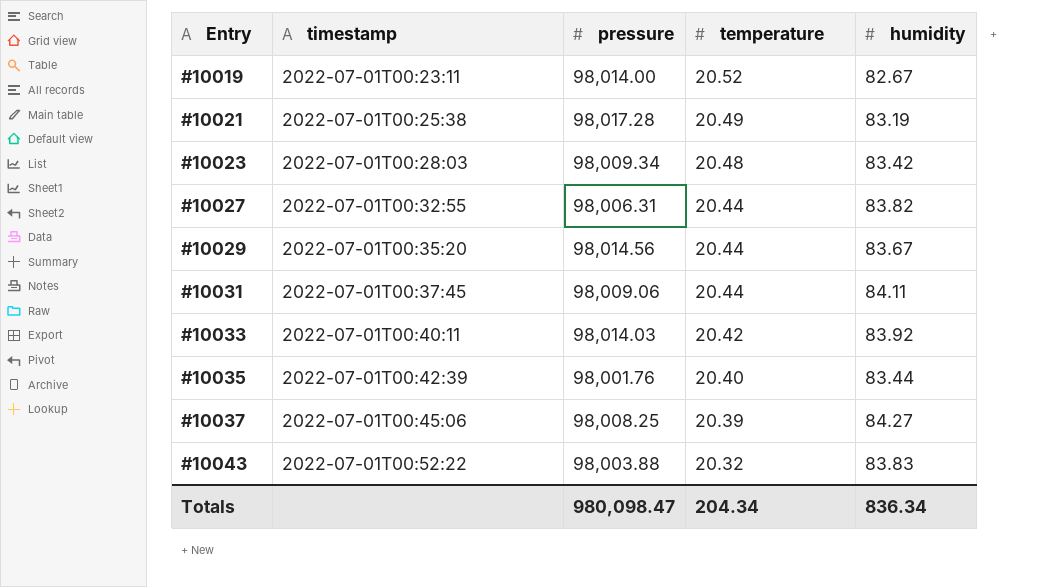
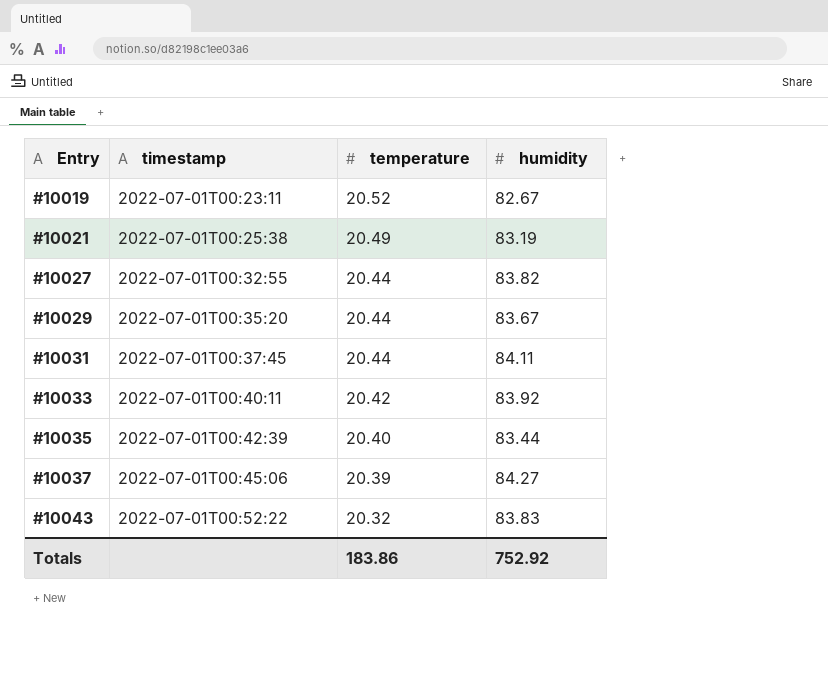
column pressure | position: 3 -> none
row #10023: 2022-07-01T00:28:03 | 98,009.34 | 20.48 | 83.42 -> none
Totals | temperature: 204.34 -> 183.86
Totals | humidity: 836.34 -> 752.92

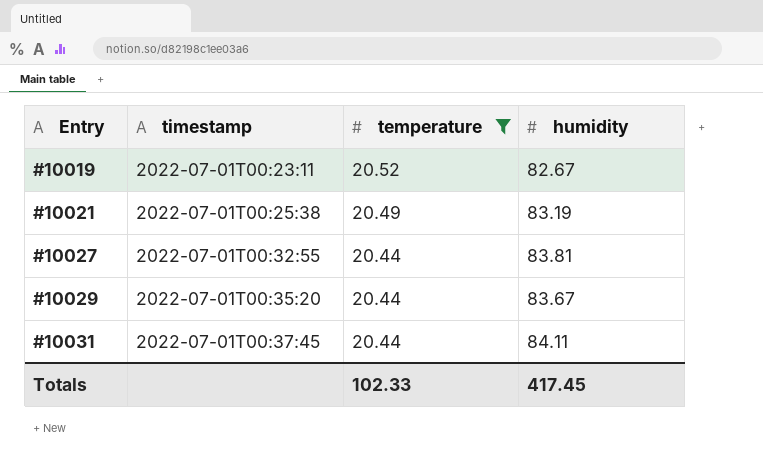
filter: none -> temperature >= 20.44
#10027 | humidity: 83.82 -> 83.81
Totals | temperature: 183.86 -> 102.33
Totals | humidity: 752.92 -> 417.45

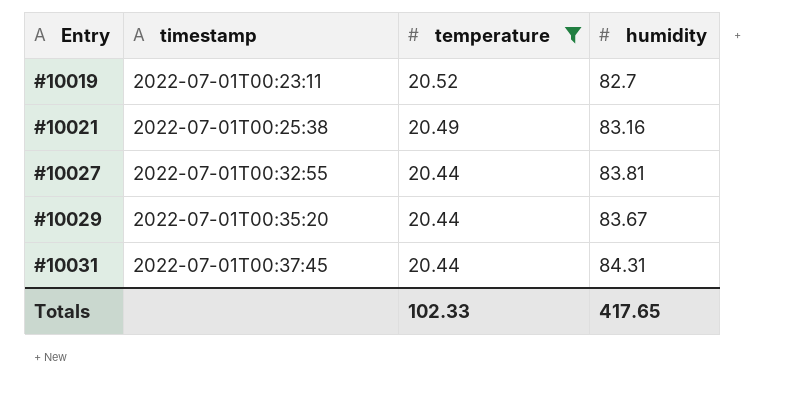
#10019 | humidity: 82.67 -> 82.7
#10021 | humidity: 83.19 -> 83.16
#10031 | humidity: 84.11 -> 84.31
Totals | humidity: 417.45 -> 417.65

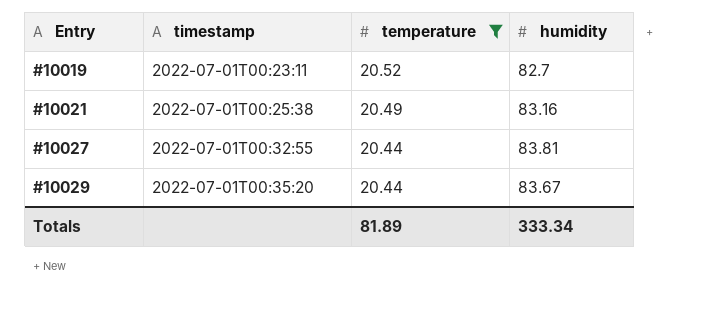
row #10031: 2022-07-01T00:37:45 | 20.44 | 84.31 -> none
Totals | temperature: 102.33 -> 81.89
Totals | humidity: 417.65 -> 333.34

